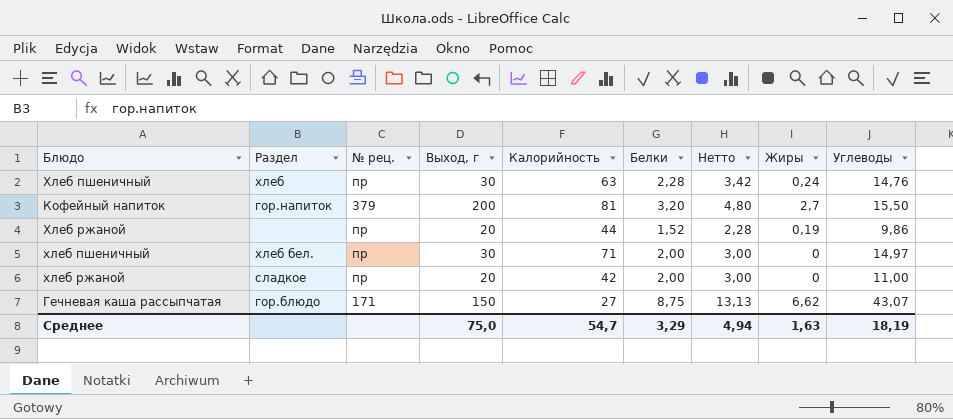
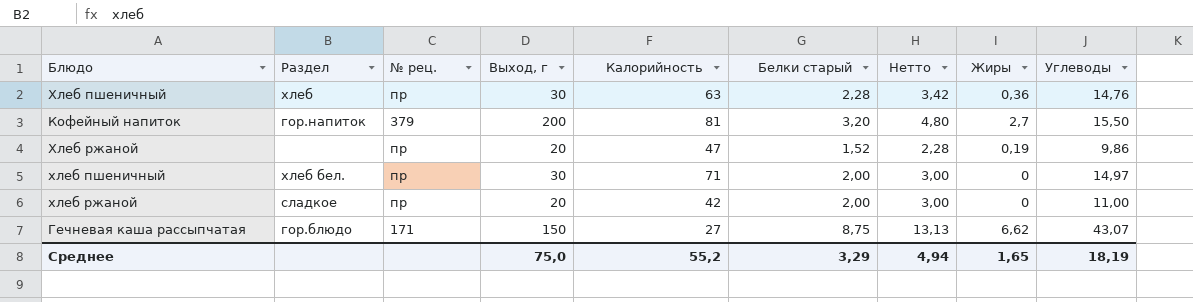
column name: Белки -> Белки старый
Хлеб пшеничный | Жиры: 0,24 -> 0,36
Хлеб ржаной | Калорийность: 44 -> 47
Среднее | Калорийность: 54,7 -> 55,2
Среднее | Жиры: 1,63 -> 1,65

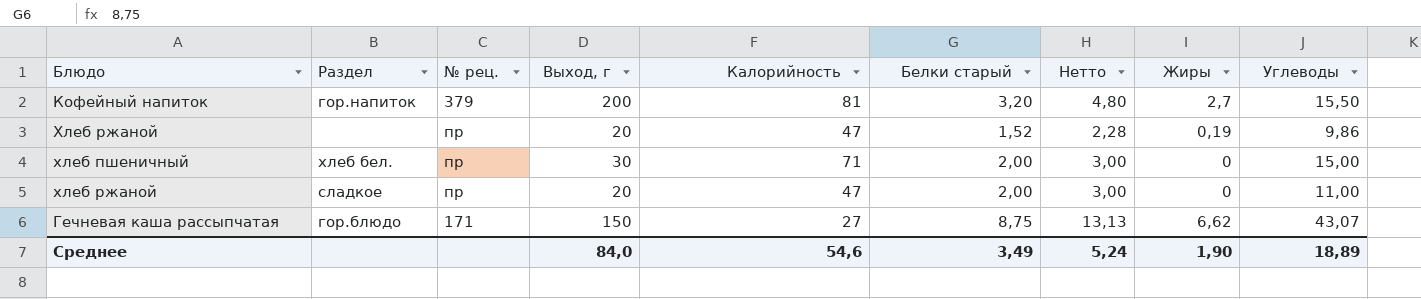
row Хлеб пшеничный: хлеб | пр | 30 | 63 | 2,28 | 3,42 | 0,36 | 14,76 -> none
хлеб пшеничный | Углеводы: 14,97 -> 15,00
хлеб ржаной | Калорийность: 42 -> 47
Среднее | Выход, г: 75,0 -> 84,0
Среднее | Калорийность: 55,2 -> 54,6
Среднее | Белки старый: 3,29 -> 3,49
Среднее | Нетто: 4,94 -> 5,24
Среднее | Жиры: 1,65 -> 1,90
Среднее | Углеводы: 18,19 -> 18,89

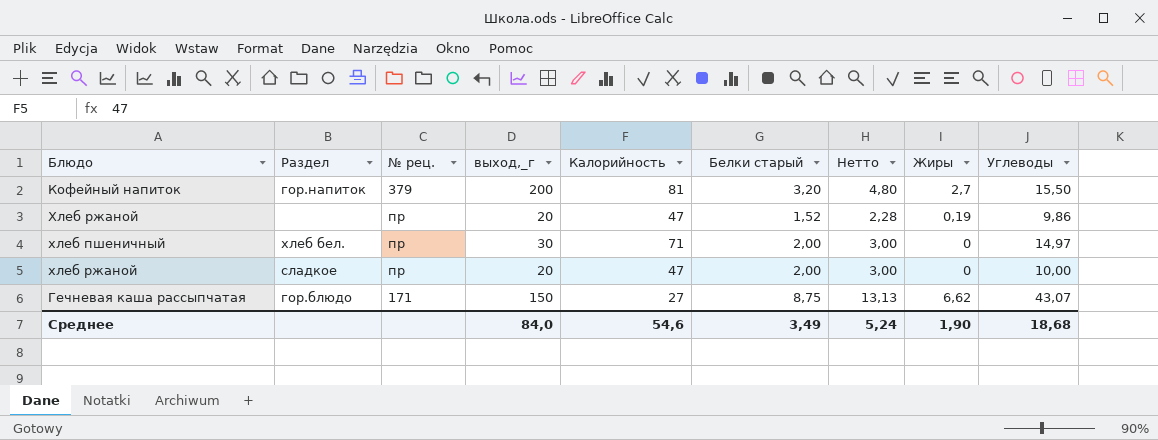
column name: Выход, г -> выход,_г
хлеб пшеничный | Углеводы: 15,00 -> 14,97
хлеб ржаной | Углеводы: 11,00 -> 10,00
Среднее | Углеводы: 18,89 -> 18,68

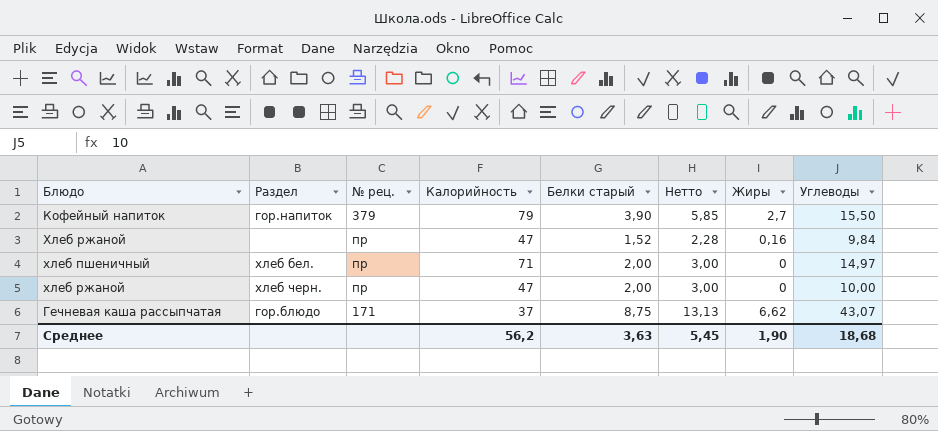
column выход,_г | position: 4 -> none
Кофейный напиток | Калорийность: 81 -> 79
Кофейный напиток | Белки старый: 3,20 -> 3,90
Кофейный напиток | Нетто: 4,80 -> 5,85
Хлеб ржаной | Жиры: 0,19 -> 0,16
Хлеб ржаной | Углеводы: 9,86 -> 9,84
хлеб ржаной | Раздел: сладкое -> хлеб черн.
Гечневая каша рассыпчатая | Калорийность: 27 -> 37
Среднее | Калорийность: 54,6 -> 56,2
Среднее | Белки старый: 3,49 -> 3,63
Среднее | Нетто: 5,24 -> 5,45

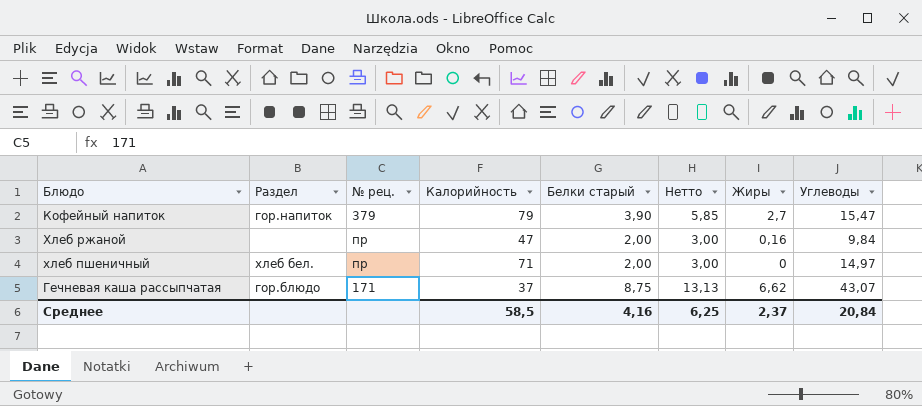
row хлеб ржаной: хлеб черн. | пр | 47 | 2,00 | 3,00 | 0 | 10,00 -> none
Кофейный напиток | Углеводы: 15,50 -> 15,47
Хлеб ржаной | Белки старый: 1,52 -> 2,00
Хлеб ржаной | Нетто: 2,28 -> 3,00
Среднее | Калорийность: 56,2 -> 58,5
Среднее | Белки старый: 3,63 -> 4,16
Среднее | Нетто: 5,45 -> 6,25
Среднее | Жиры: 1,90 -> 2,37
Среднее | Углеводы: 18,68 -> 20,84

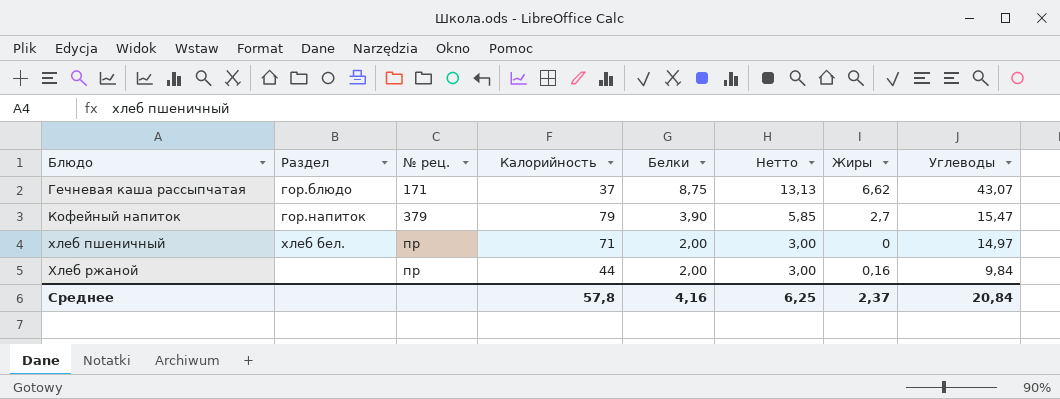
row order: none -> Блюдо ascending
column name: Белки старый -> Белки
Хлеб ржаной | Калорийность: 47 -> 44
Среднее | Калорийность: 58,5 -> 57,8

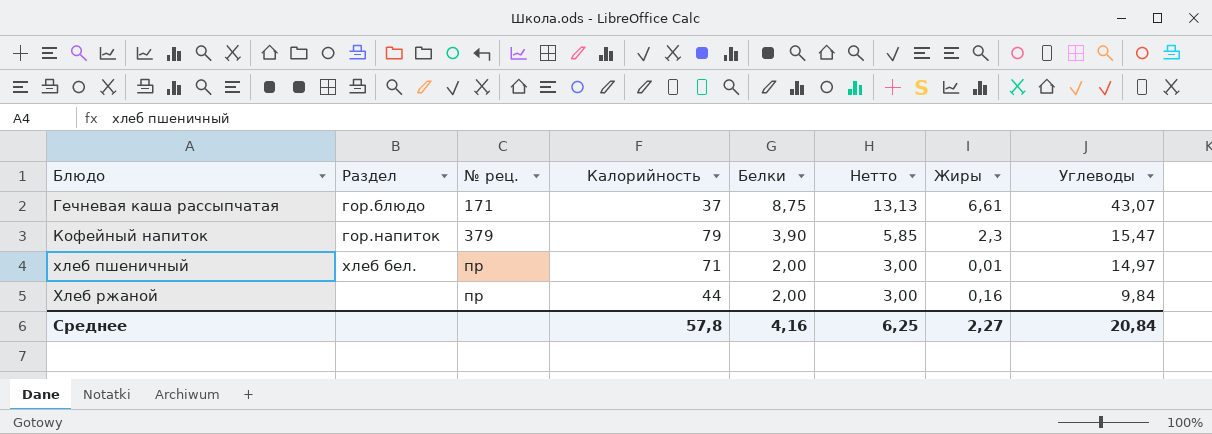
Гечневая каша рассыпчатая | Жиры: 6,62 -> 6,61
Кофейный напиток | Жиры: 2,7 -> 2,3
хлеб пшеничный | Жиры: 0 -> 0,01
Среднее | Жиры: 2,37 -> 2,27

